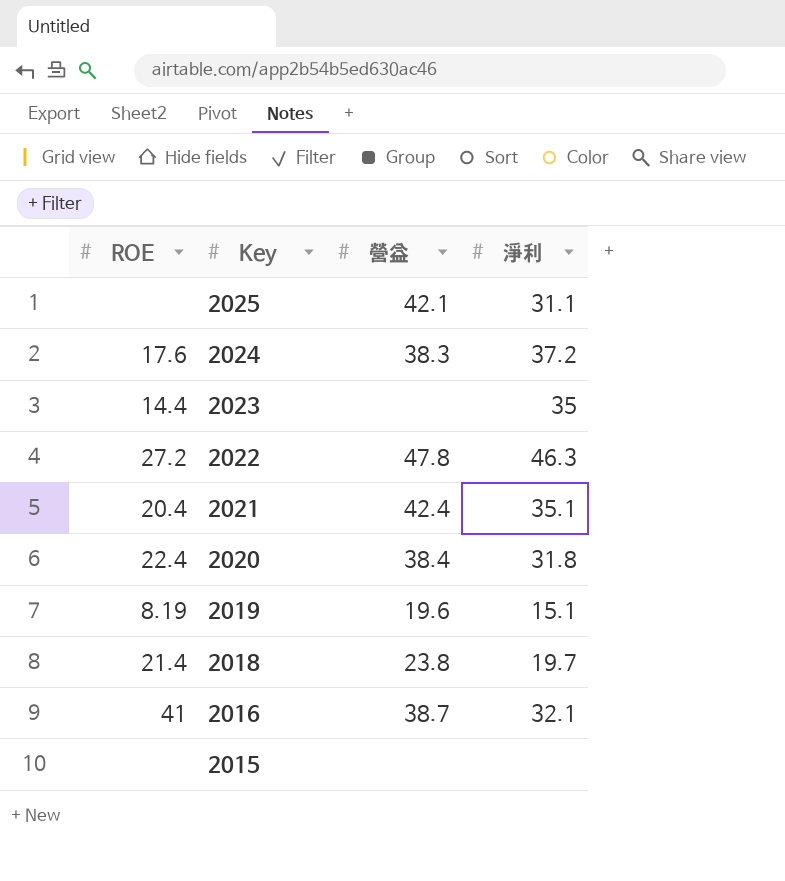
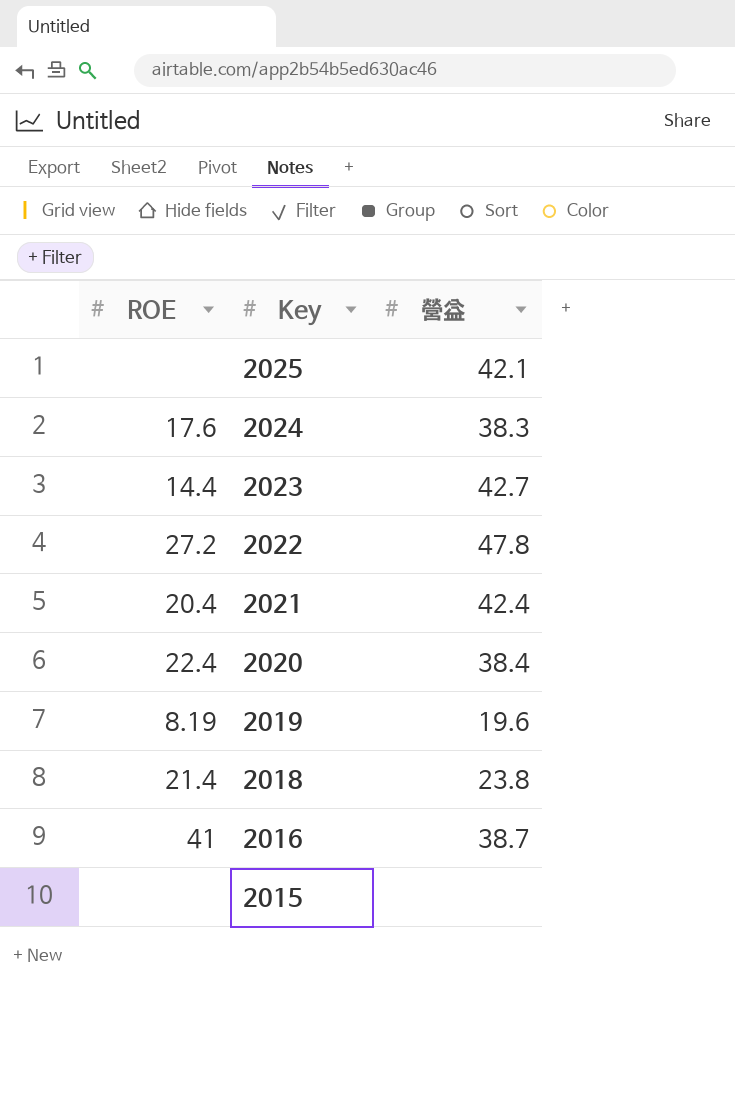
column 淨利 | position: 4 -> none
2023 | 營益: none -> 42.7

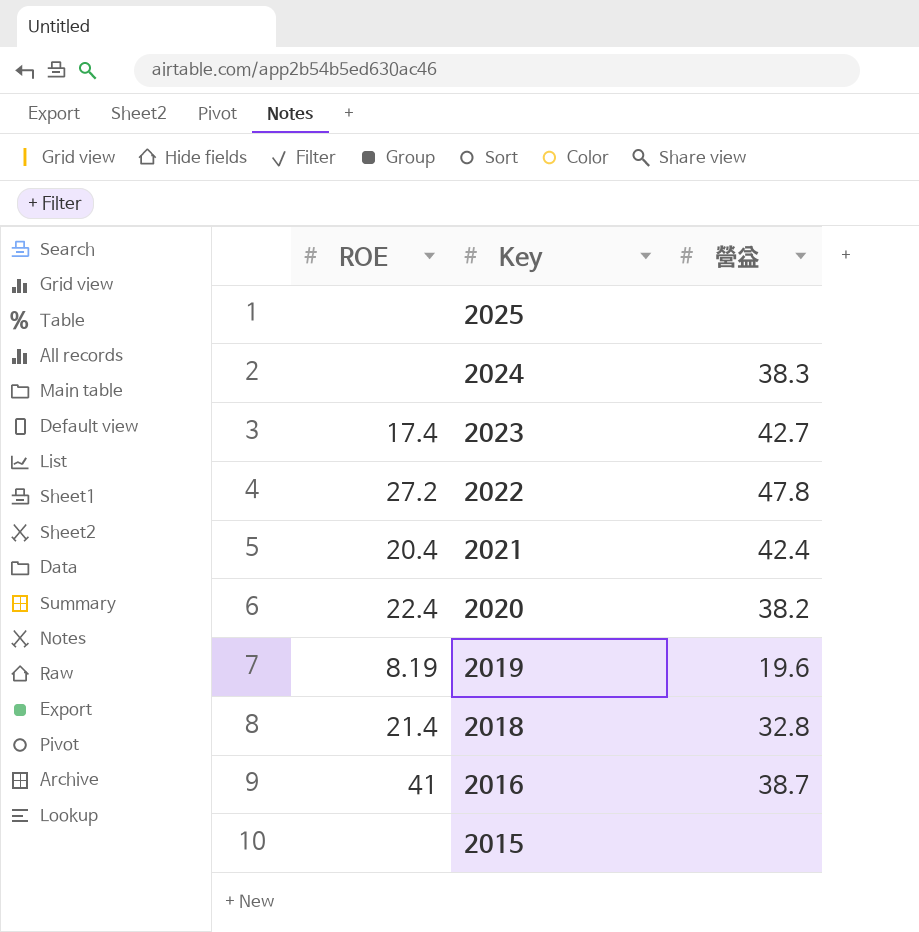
2025 | 營益: 42.1 -> none
2024 | ROE: 17.6 -> none
2023 | ROE: 14.4 -> 17.4
2020 | 營益: 38.4 -> 38.2
2018 | 營益: 23.8 -> 32.8

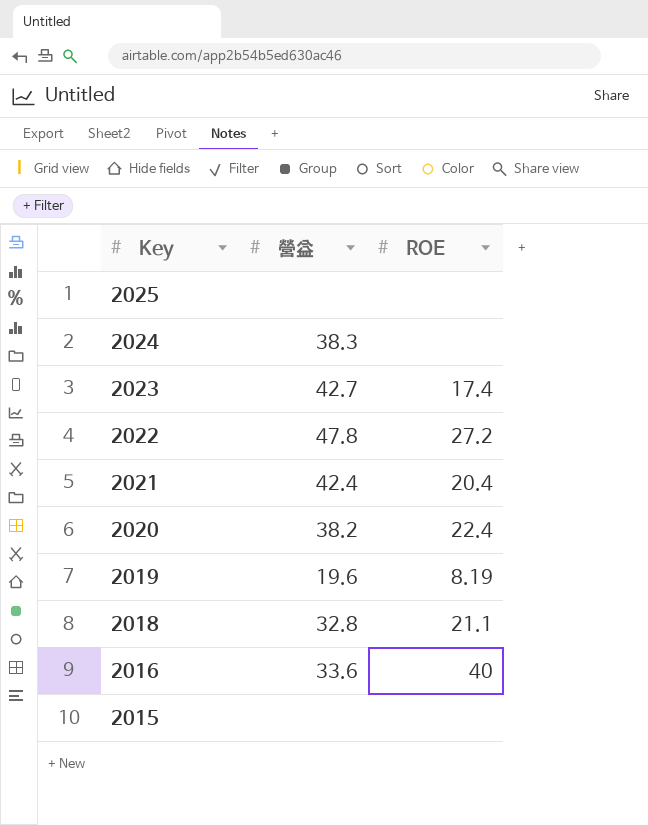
column ROE | position: 1 -> 3
2018 | ROE: 21.4 -> 21.1
2016 | 營益: 38.7 -> 33.6
2016 | ROE: 41 -> 40

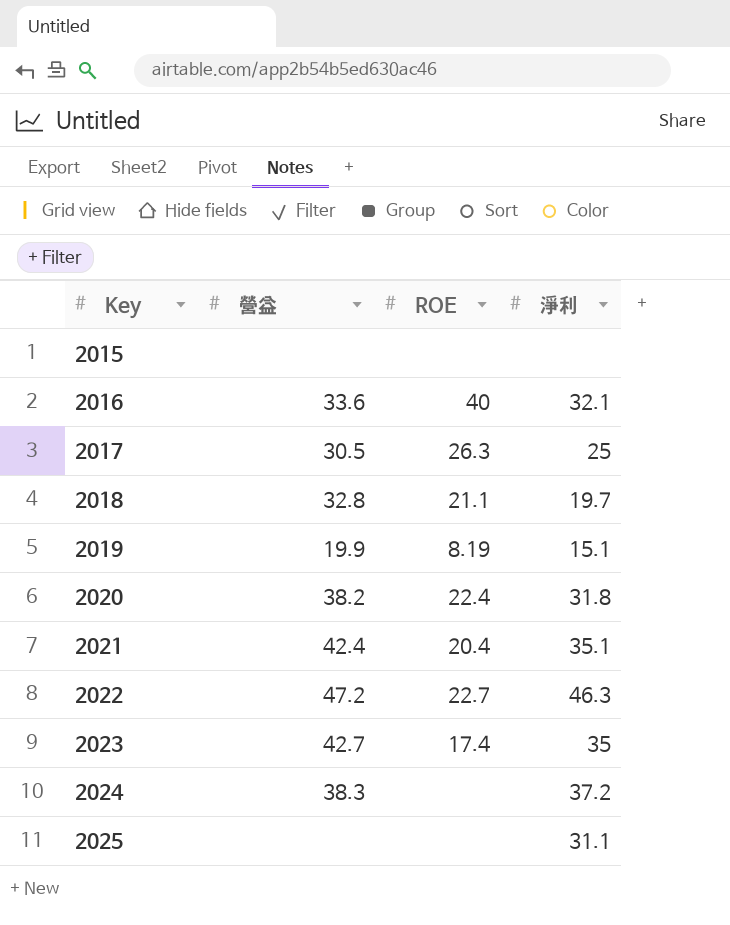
row order: Key descending -> Key ascending
column 淨利 | position: none -> 4
row 2017: none -> 30.5 | 26.3 | 25
2019 | 營益: 19.6 -> 19.9
2022 | 營益: 47.8 -> 47.2
2022 | ROE: 27.2 -> 22.7

